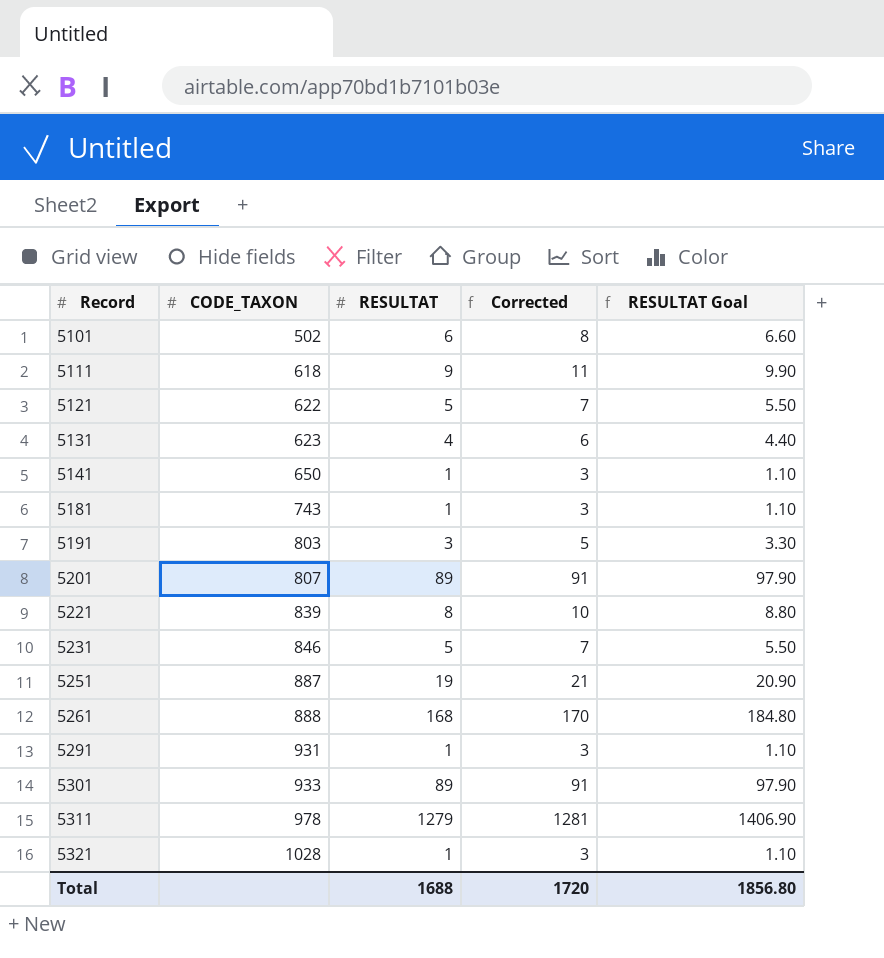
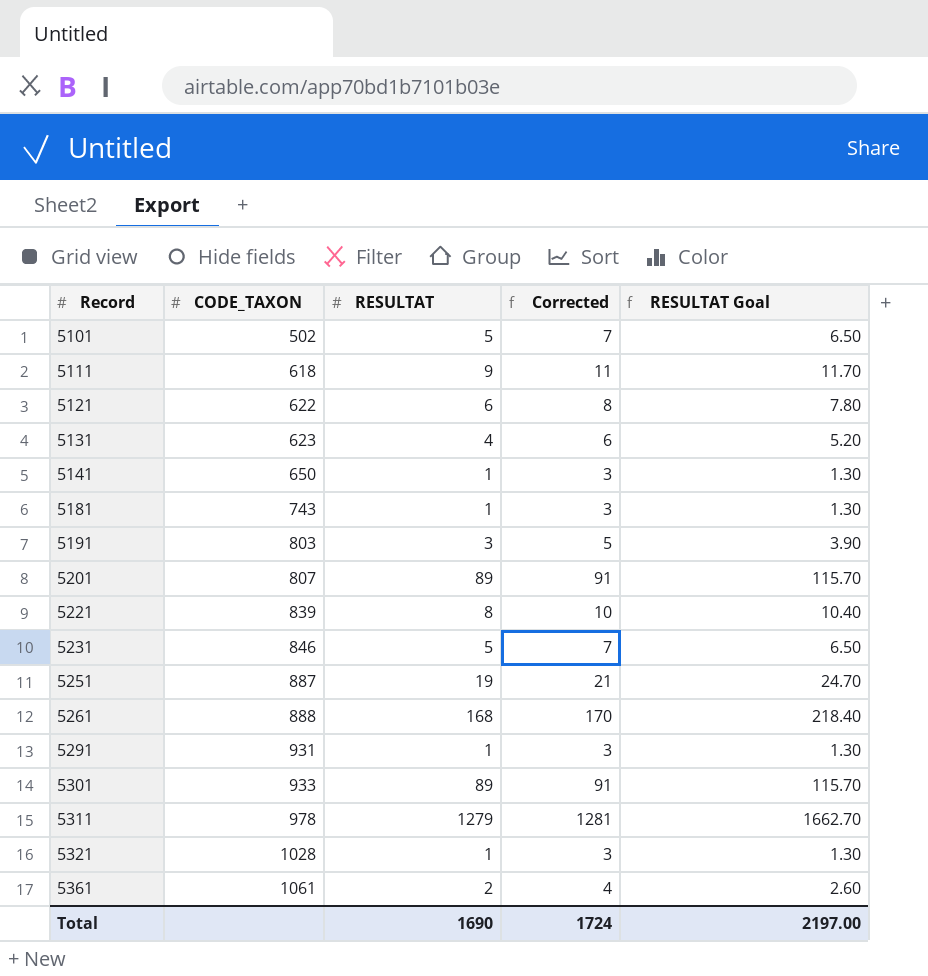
column RESULTAT Goal | formula: [RESULTAT] * 1.1 -> [RESULTAT] * 1.3
5101 | RESULTAT: 6 -> 5
5101 | Corrected: 8 -> 7
5121 | RESULTAT: 5 -> 6
5121 | Corrected: 7 -> 8
row 5361: none -> 1061 | 2 | 4 | 2.60
Total | RESULTAT: 1688 -> 1690
Total | Corrected: 1720 -> 1724
Total | RESULTAT Goal: 1856.80 -> 2197.00

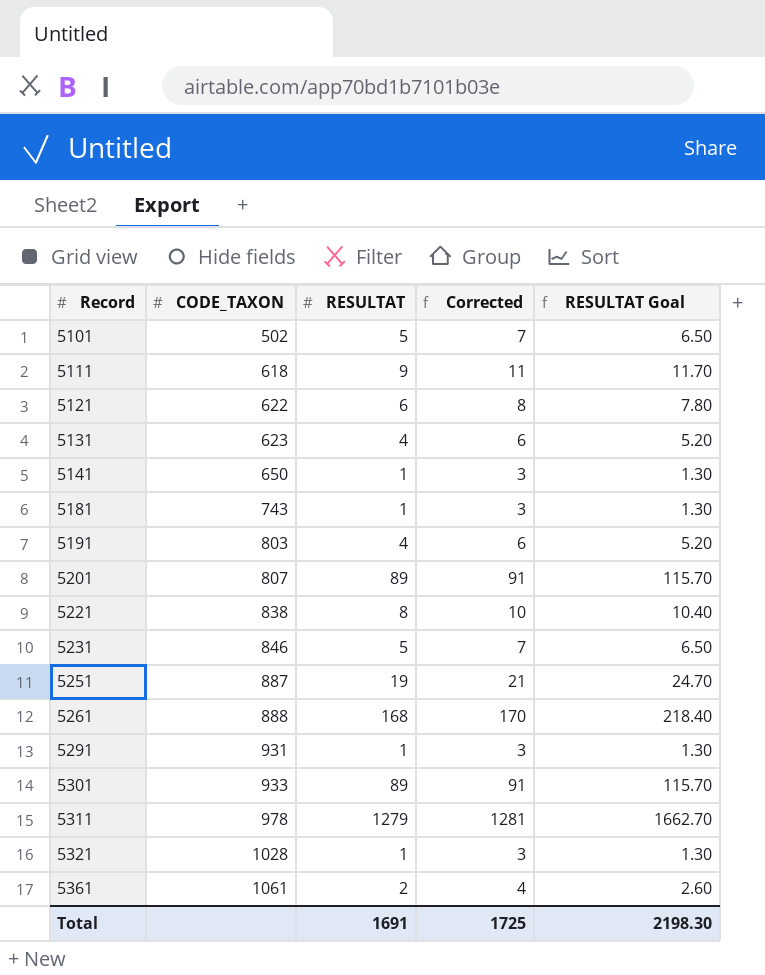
5191 | RESULTAT: 3 -> 4
5191 | Corrected: 5 -> 6
5191 | RESULTAT Goal: 3.90 -> 5.20
5221 | CODE_TAXON: 839 -> 838
Total | RESULTAT: 1690 -> 1691
Total | Corrected: 1724 -> 1725
Total | RESULTAT Goal: 2197.00 -> 2198.30

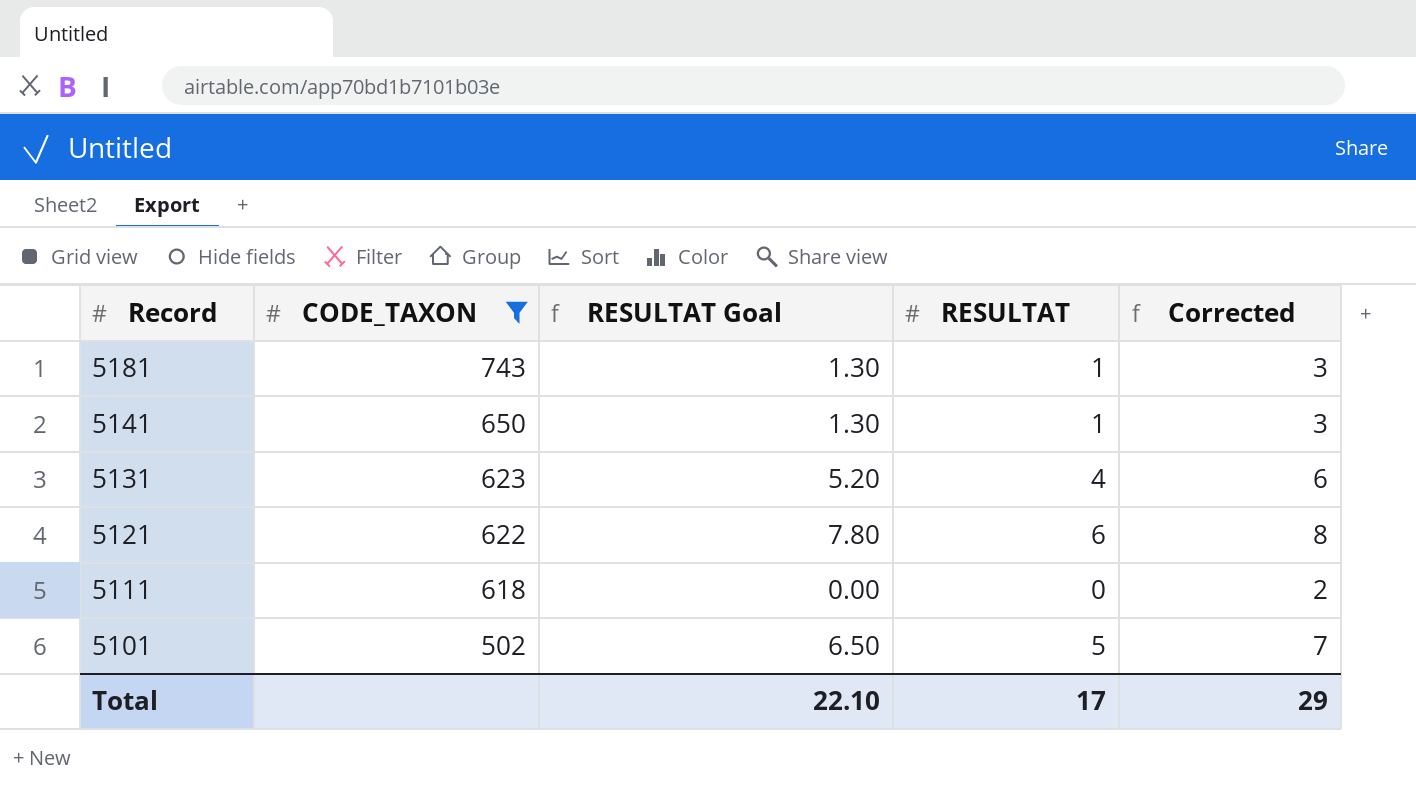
filter: none -> CODE_TAXON <= 743
row order: Record ascending -> Record descending
column RESULTAT Goal | position: 5 -> 3
5111 | RESULTAT Goal: 11.70 -> 0.00
5111 | RESULTAT: 9 -> 0
5111 | Corrected: 11 -> 2
Total | RESULTAT Goal: 2198.30 -> 22.10
Total | RESULTAT: 1691 -> 17
Total | Corrected: 1725 -> 29

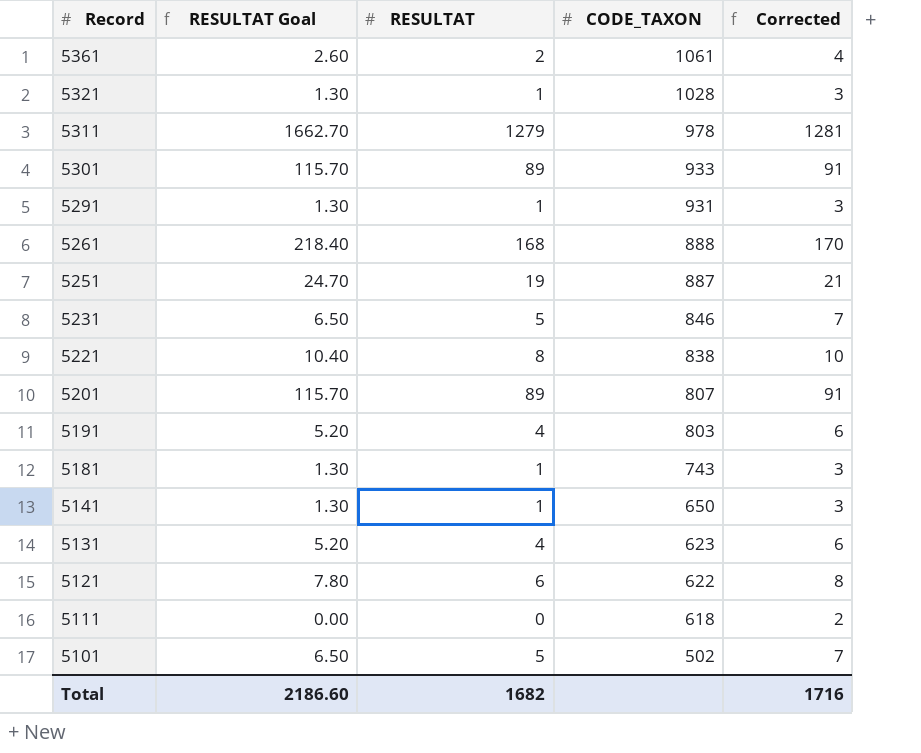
filter: CODE_TAXON <= 743 -> none
column CODE_TAXON | position: 2 -> 4
Total | RESULTAT Goal: 22.10 -> 2186.60
Total | RESULTAT: 17 -> 1682
Total | Corrected: 29 -> 1716

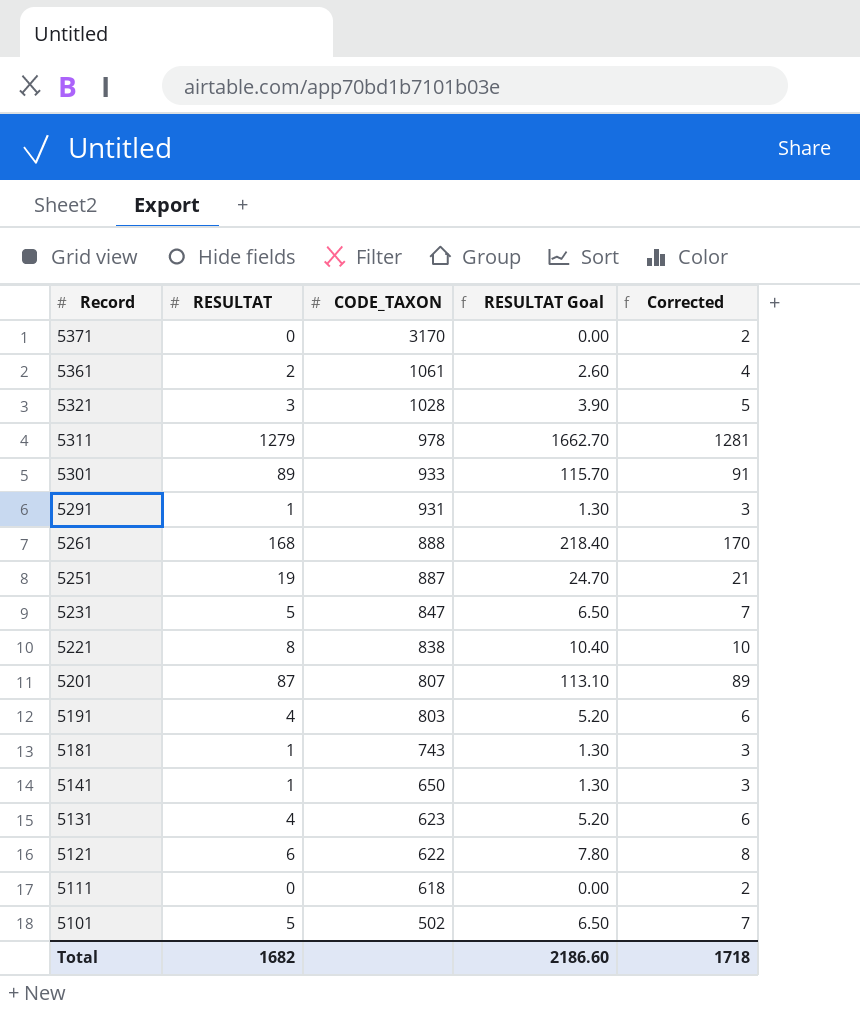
column RESULTAT Goal | position: 2 -> 4
row 5371: none -> 0 | 3170 | 0.00 | 2
5321 | RESULTAT: 1 -> 3
5321 | RESULTAT Goal: 1.30 -> 3.90
5321 | Corrected: 3 -> 5
5231 | CODE_TAXON: 846 -> 847
5201 | RESULTAT: 89 -> 87
5201 | RESULTAT Goal: 115.70 -> 113.10
5201 | Corrected: 91 -> 89
Total | Corrected: 1716 -> 1718

